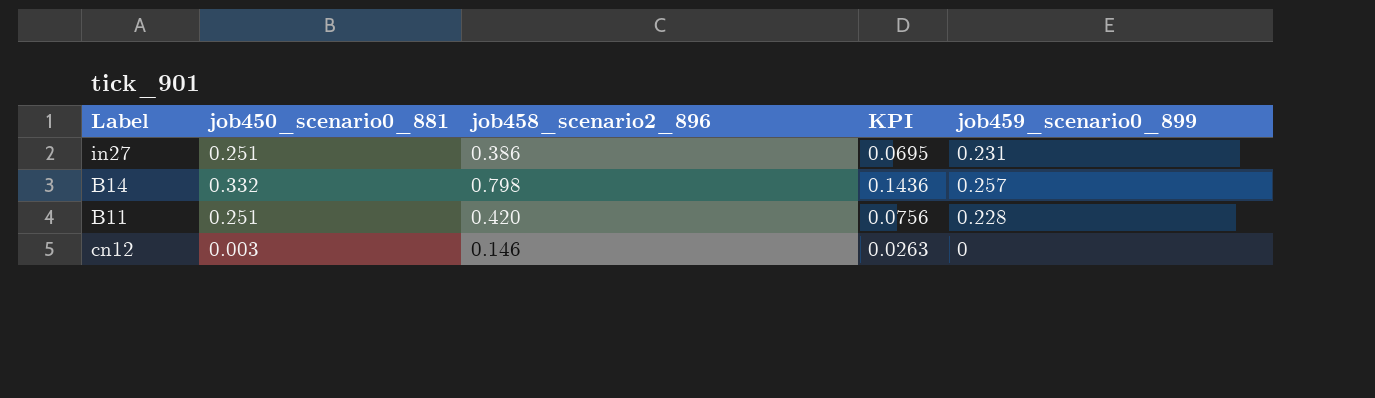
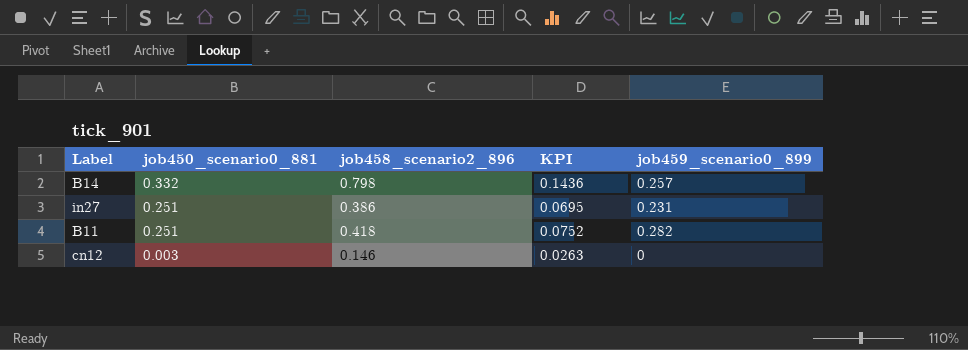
row order: none -> job450_scenario0_881 descending
B11 | job458_scenario2_896: 0.420 -> 0.418
B11 | KPI: 0.0756 -> 0.0752
B11 | job459_scenario0_899: 0.228 -> 0.282

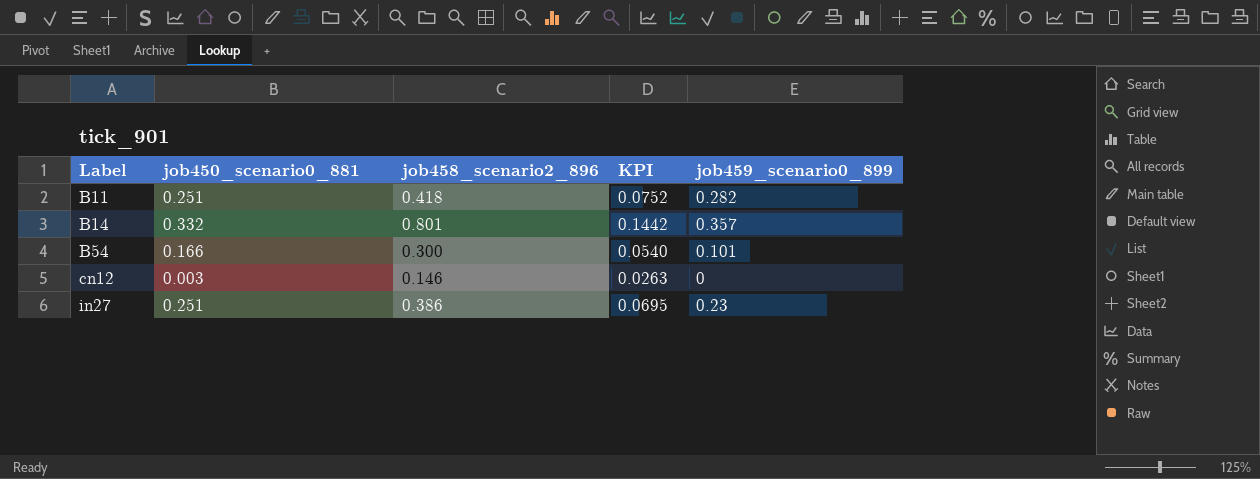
row order: job450_scenario0_881 descending -> Label ascending
B14 | job458_scenario2_896: 0.798 -> 0.801
B14 | KPI: 0.1436 -> 0.1442
B14 | job459_scenario0_899: 0.257 -> 0.357
row B54: none -> 0.166 | 0.300 | 0.0540 | 0.101
in27 | job459_scenario0_899: 0.231 -> 0.23

